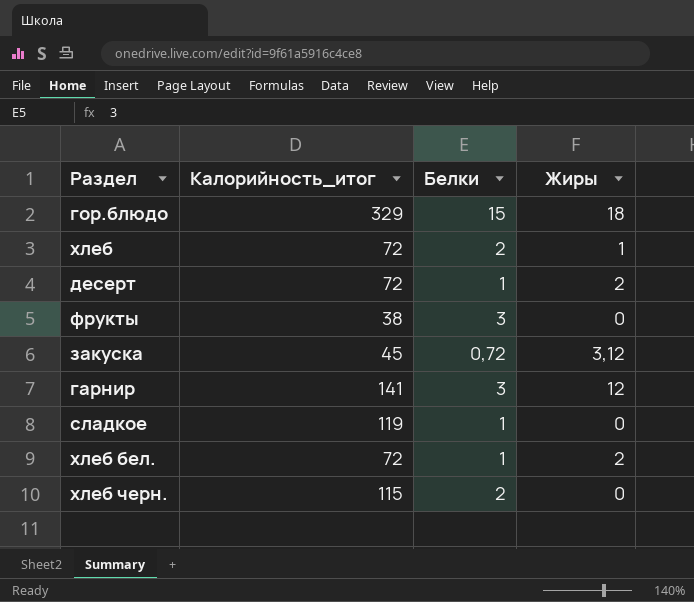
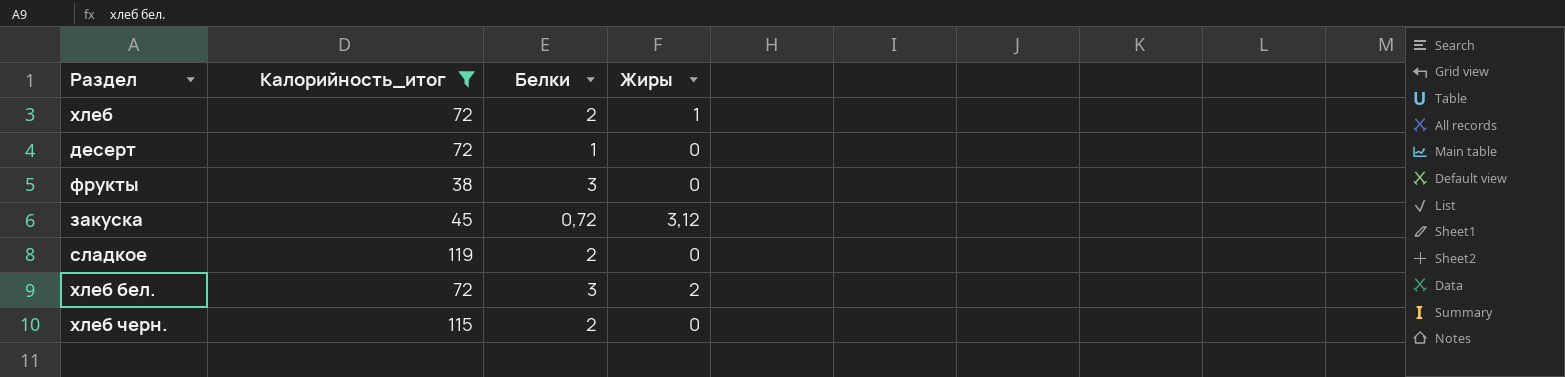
filter: none -> Калорийность_итог <= 119
десерт | Жиры: 2 -> 0
сладкое | Белки: 1 -> 2
хлеб бел. | Белки: 1 -> 3

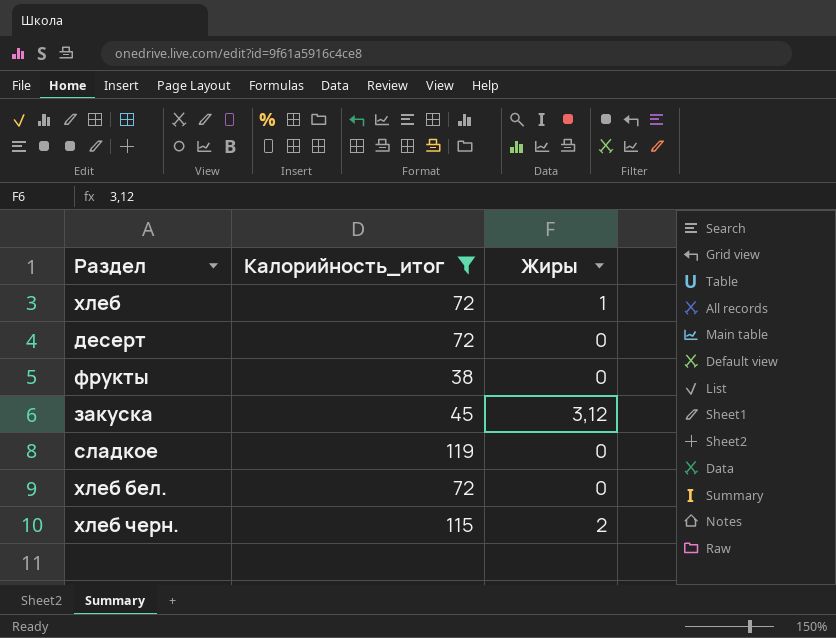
column Белки | position: 3 -> none
хлеб бел. | Жиры: 2 -> 0
хлеб черн. | Жиры: 0 -> 2

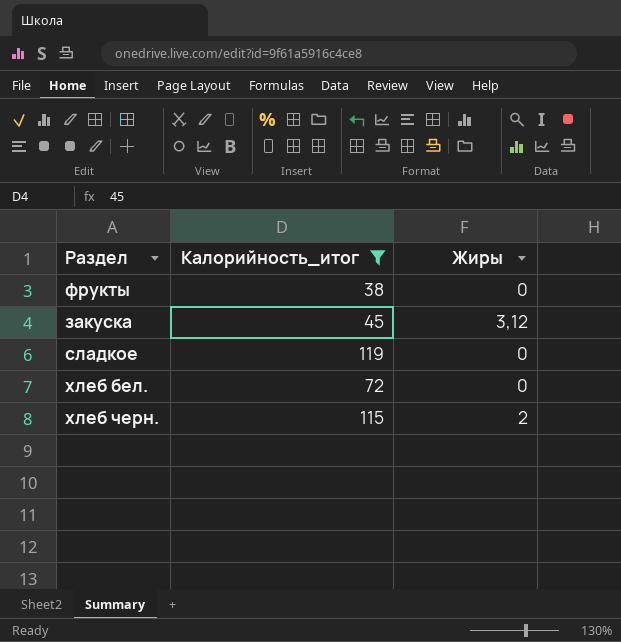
row хлеб: 72 | 1 -> none
row десерт: 72 | 0 -> none

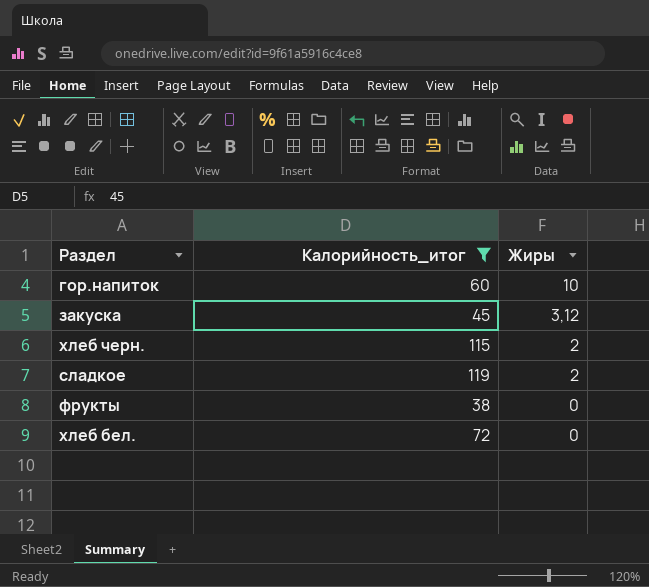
row order: none -> Жиры descending
row гор.напиток: none -> 60 | 10
сладкое | Жиры: 0 -> 2

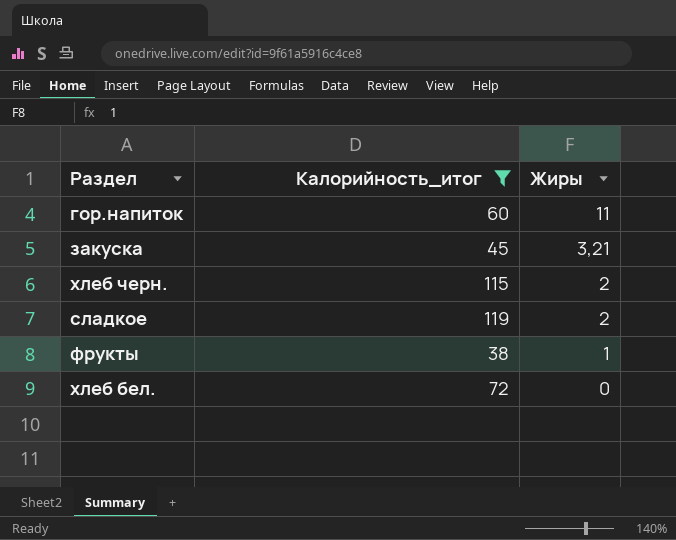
гор.напиток | Жиры: 10 -> 11
закуска | Жиры: 3,12 -> 3,21
фрукты | Жиры: 0 -> 1

